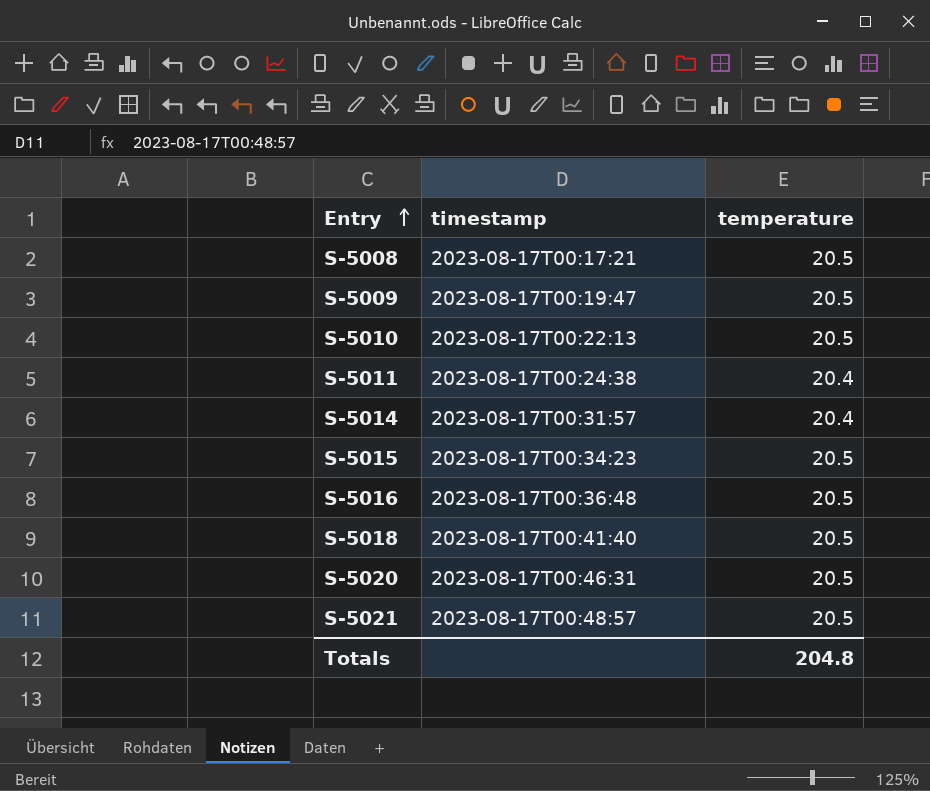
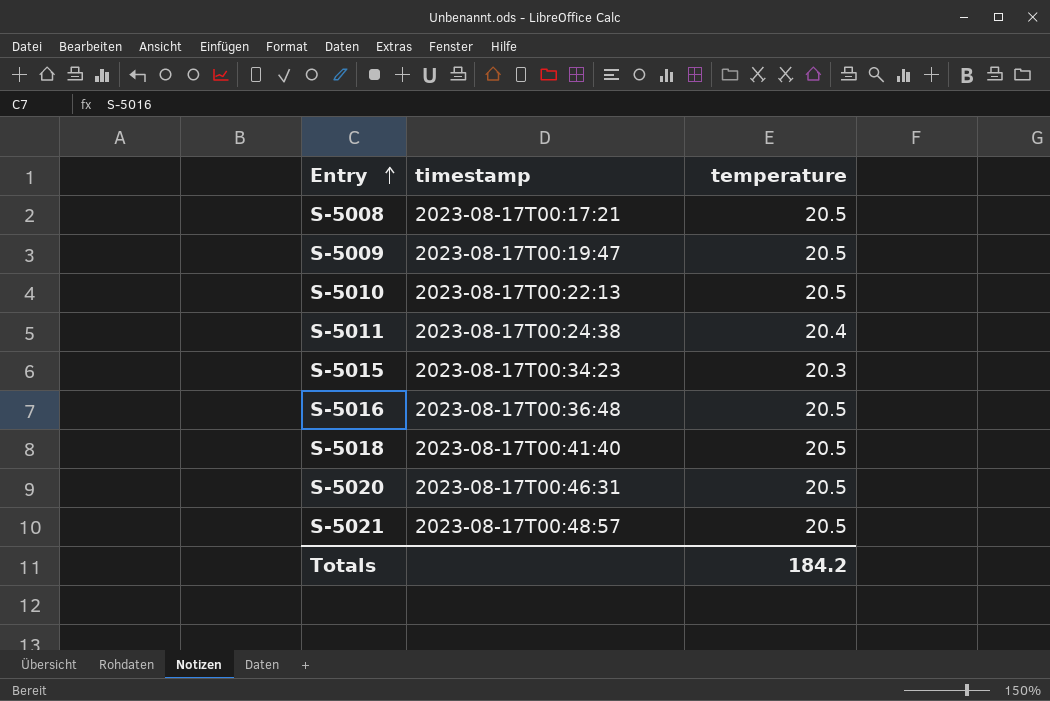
row S-5014: 2023-08-17T00:31:57 | 20.4 -> none
S-5015 | temperature: 20.5 -> 20.3
Totals | temperature: 204.8 -> 184.2

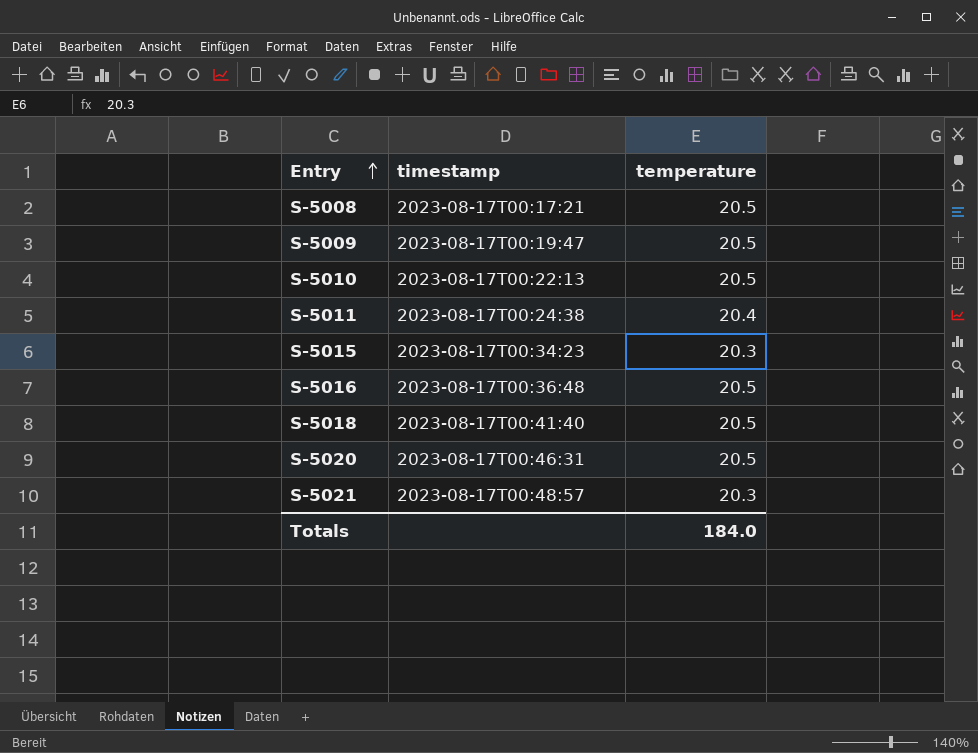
S-5021 | temperature: 20.5 -> 20.3
Totals | temperature: 184.2 -> 184.0

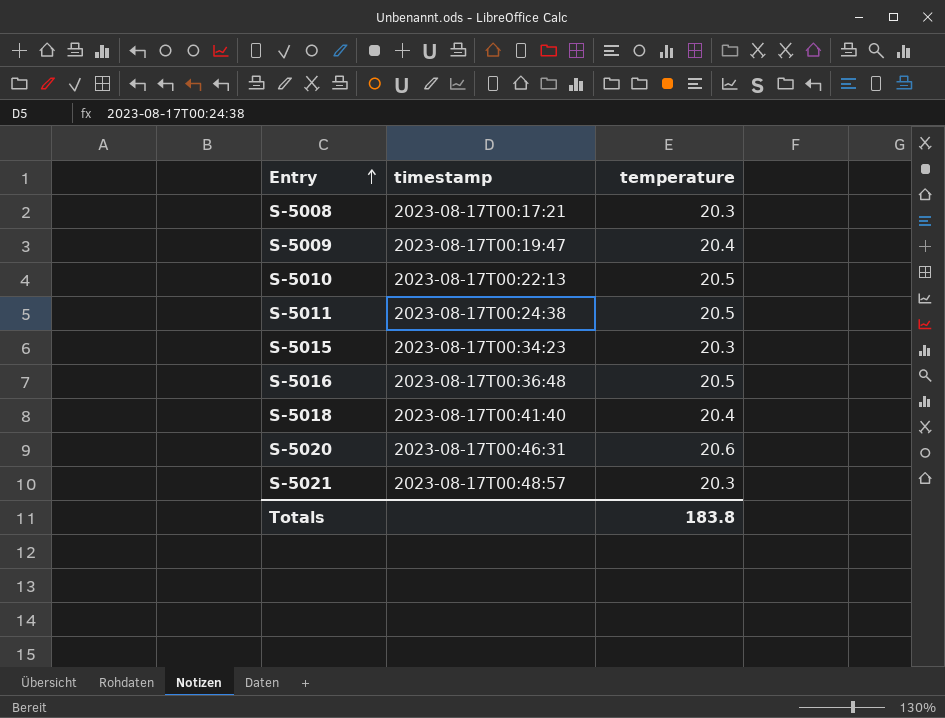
S-5008 | temperature: 20.5 -> 20.3
S-5009 | temperature: 20.5 -> 20.4
S-5011 | temperature: 20.4 -> 20.5
S-5018 | temperature: 20.5 -> 20.4
S-5020 | temperature: 20.5 -> 20.6
Totals | temperature: 184.0 -> 183.8

